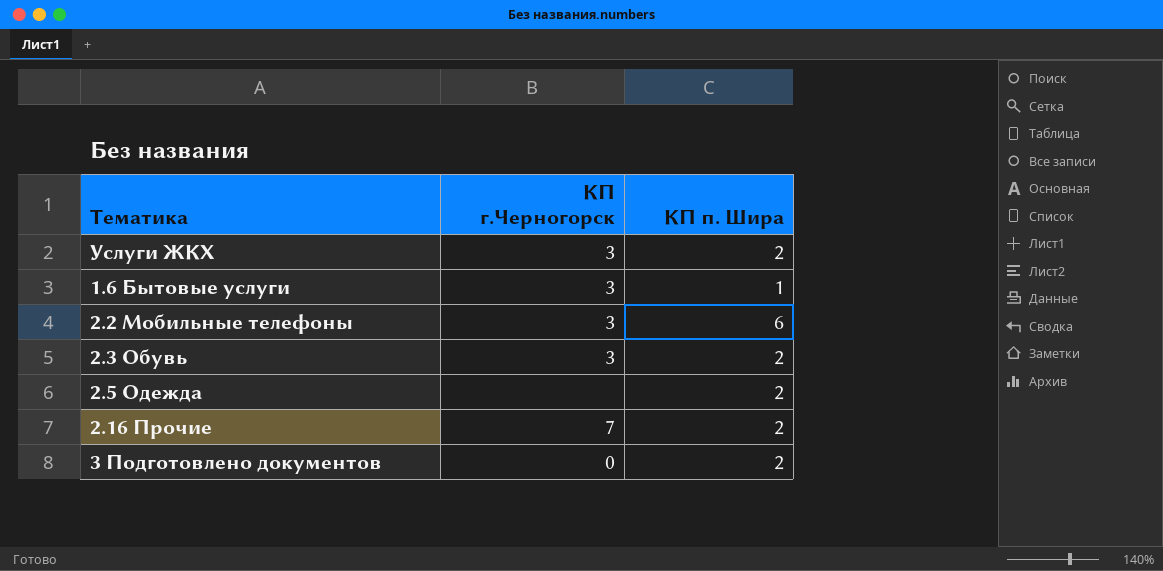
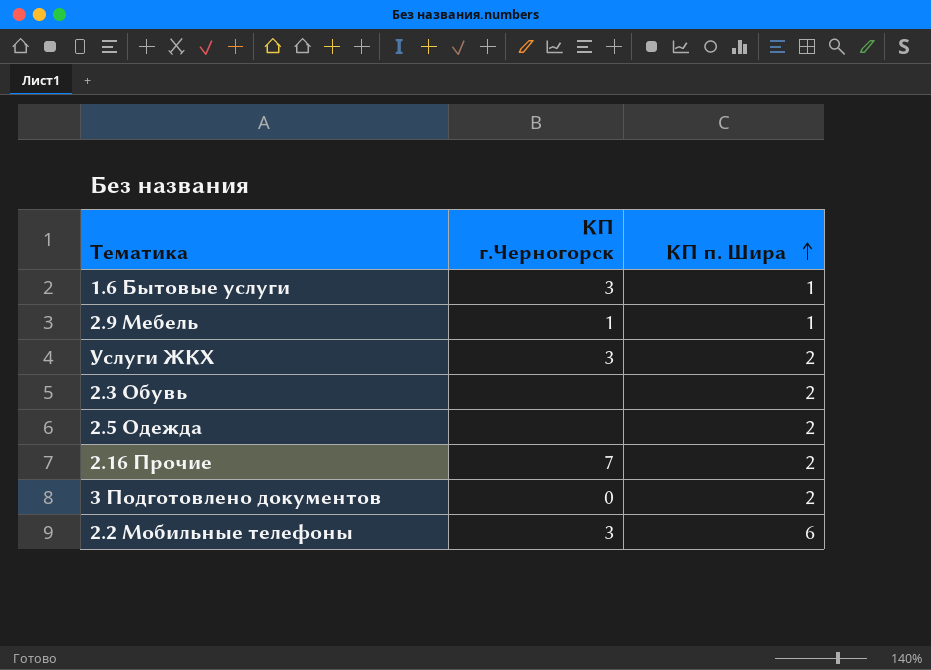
row order: none -> КП п. Шира ascending
row 2.9 Мебель: none -> 1 | 1
2.3 Обувь | КП г.Черногорск: 3 -> none

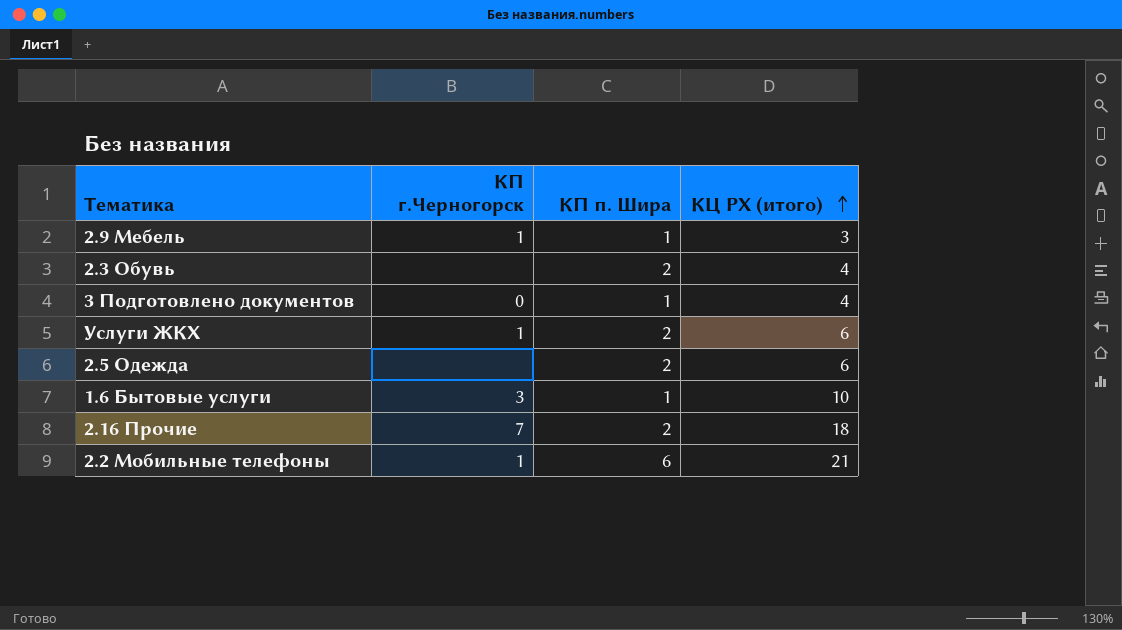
row order: КП п. Шира ascending -> КЦ РХ (итого) ascending
column КЦ РХ (итого) | position: none -> 4
3 Подготовлено документов | КП п. Шира: 2 -> 1
Услуги ЖКХ | КП г.Черногорск: 3 -> 1
2.2 Мобильные телефоны | КП г.Черногорск: 3 -> 1

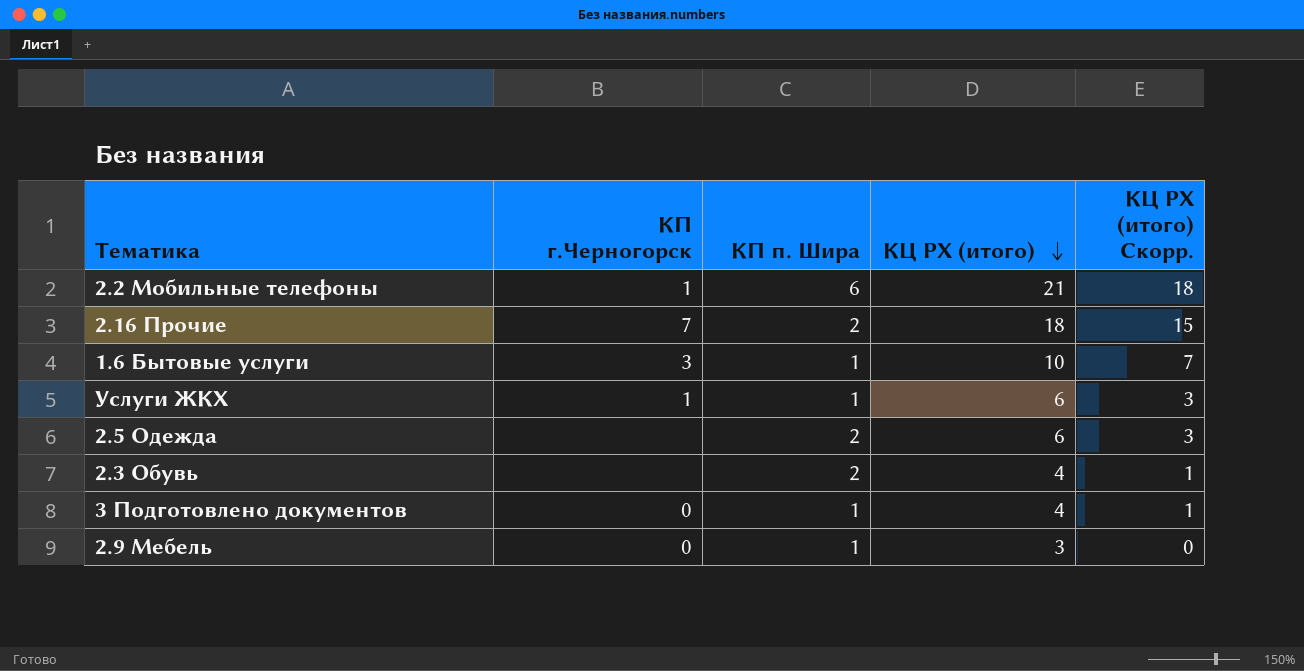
row order: КЦ РХ (итого) ascending -> КЦ РХ (итого) descending
column КЦ РХ (итого) Скорр. | formula: none -> [КЦ РХ (итого)] - 3
Услуги ЖКХ | КП п. Шира: 2 -> 1
2.9 Мебель | КП г.Черногорск: 1 -> 0

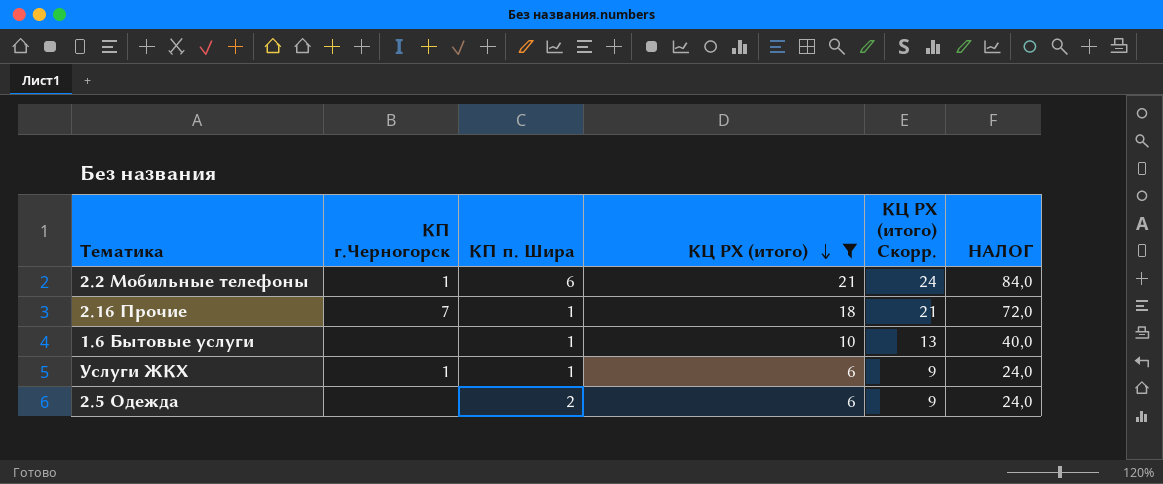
filter: none -> КЦ РХ (итого) >= 6
column КЦ РХ (итого) Скорр. | formula: [КЦ РХ (итого)] - 3 -> [КЦ РХ (итого)] + 3
column НАЛОГ | formula: none -> [КЦ РХ (итого)] * 4
2.16 Прочие | КП п. Шира: 2 -> 1
1.6 Бытовые услуги | КП г.Черногорск: 3 -> none

